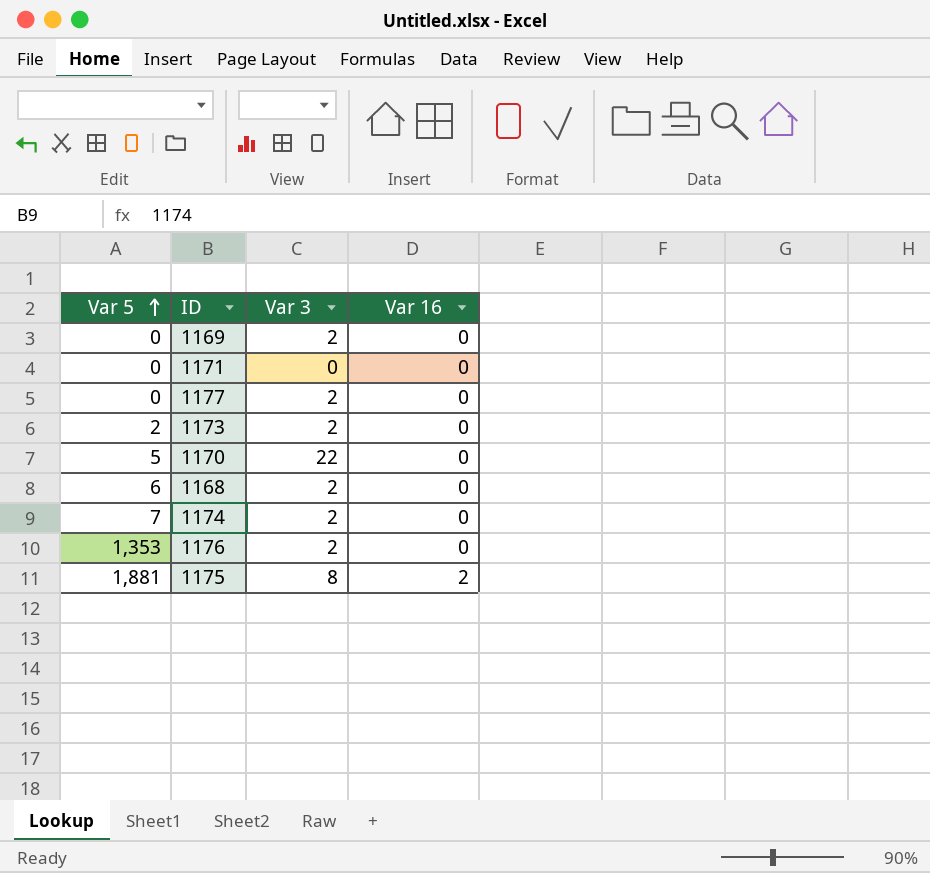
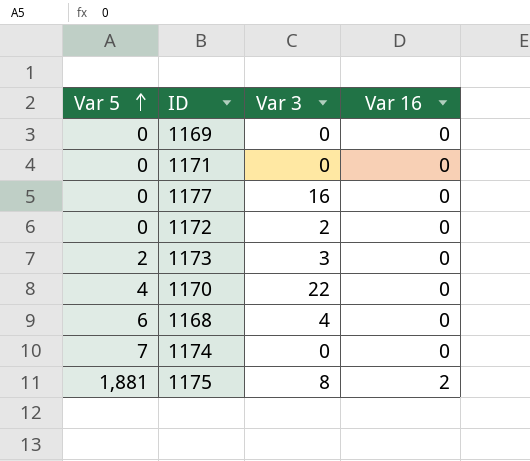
row 1176: 1,353 | 2 | 0 -> none
1169 | Var 3: 2 -> 0
1177 | Var 3: 2 -> 16
row 1172: none -> 0 | 2 | 0
1173 | Var 3: 2 -> 3
1170 | Var 5: 5 -> 4
1168 | Var 3: 2 -> 4
1174 | Var 3: 2 -> 0

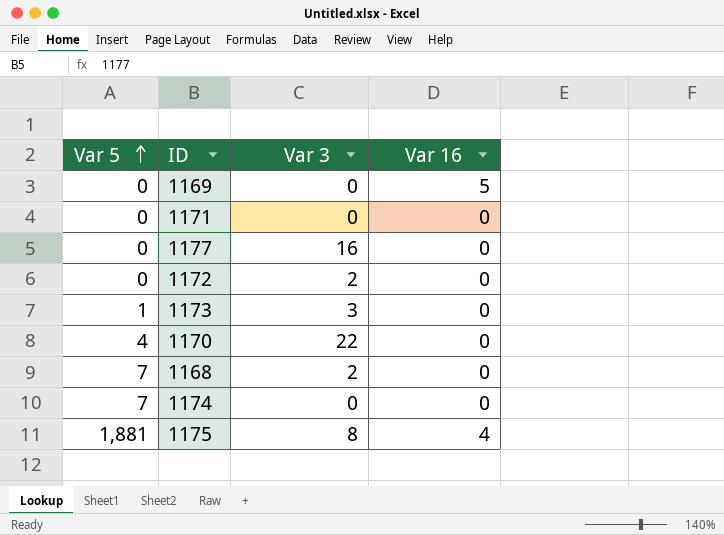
1169 | Var 16: 0 -> 5
1173 | Var 5: 2 -> 1
1168 | Var 5: 6 -> 7
1168 | Var 3: 4 -> 2
1175 | Var 16: 2 -> 4

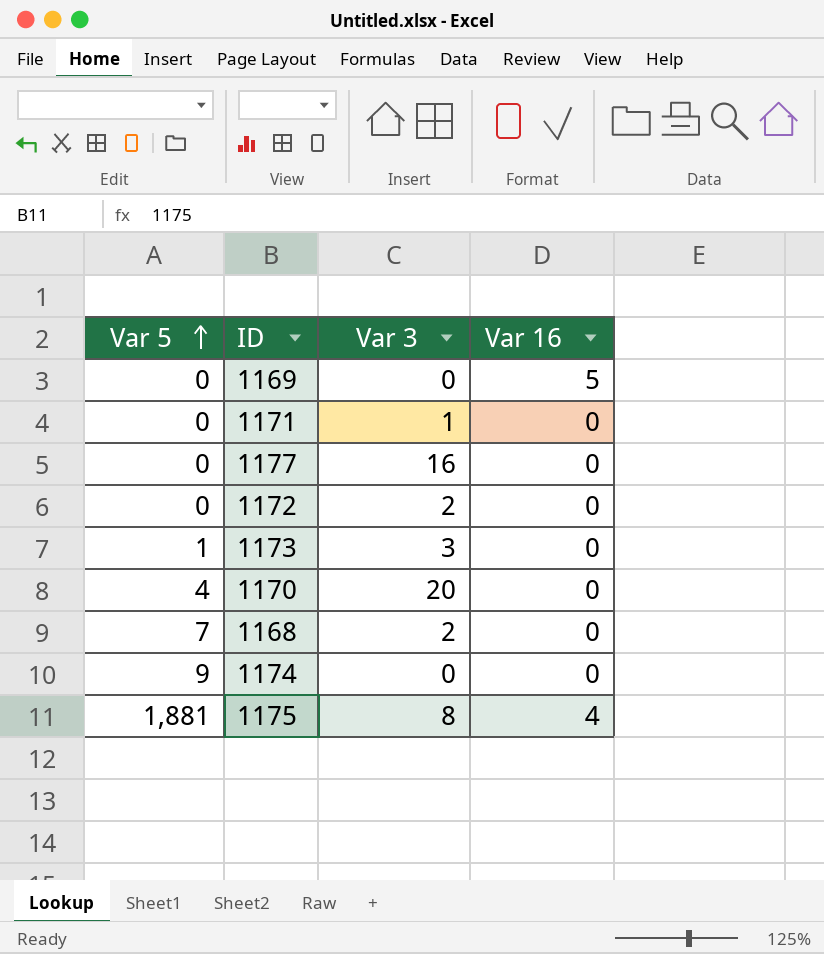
1171 | Var 3: 0 -> 1
1170 | Var 3: 22 -> 20
1174 | Var 5: 7 -> 9

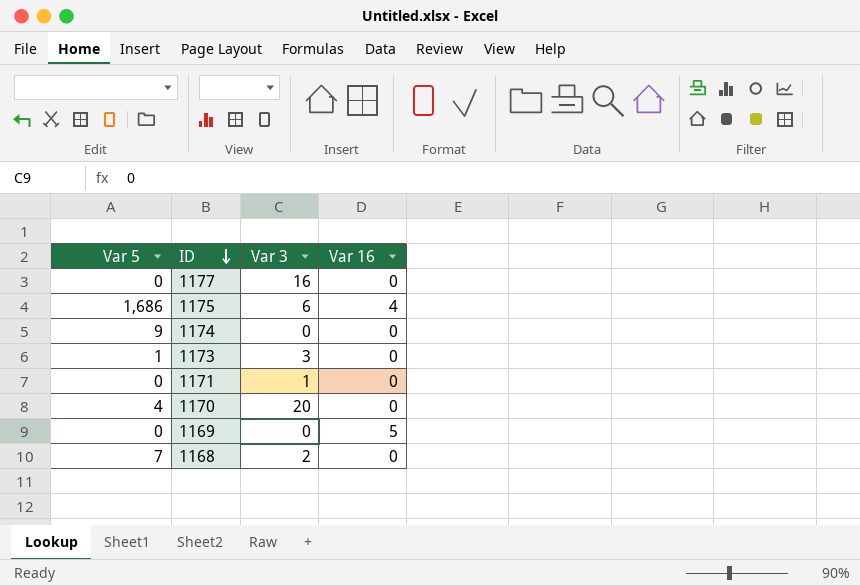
row order: Var 5 ascending -> ID descending
row 1172: 0 | 2 | 0 -> none
1175 | Var 5: 1,881 -> 1,686
1175 | Var 3: 8 -> 6

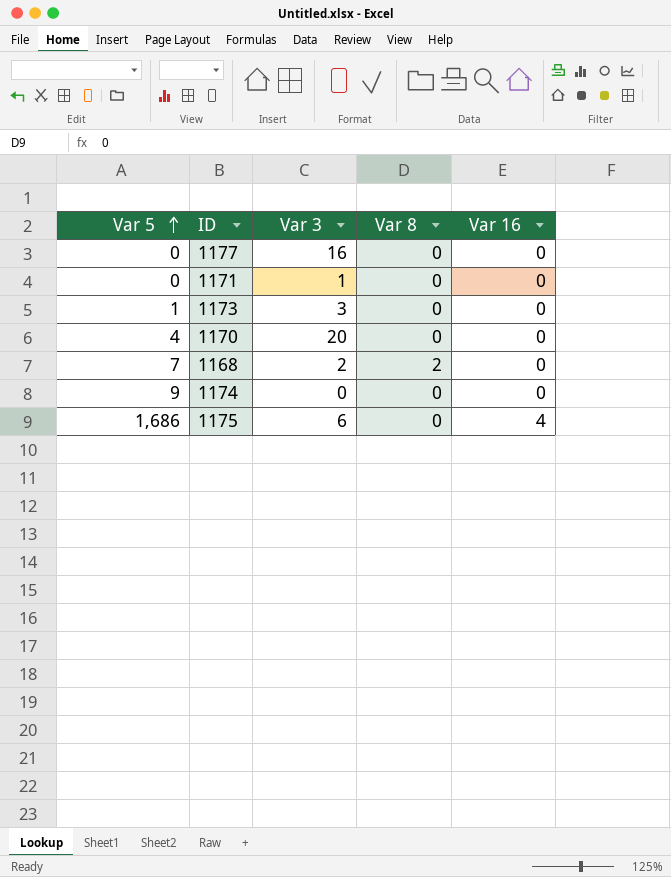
row order: ID descending -> Var 5 ascending
column Var 8 | position: none -> 4
row 1169: 0 | 0 | 5 -> none

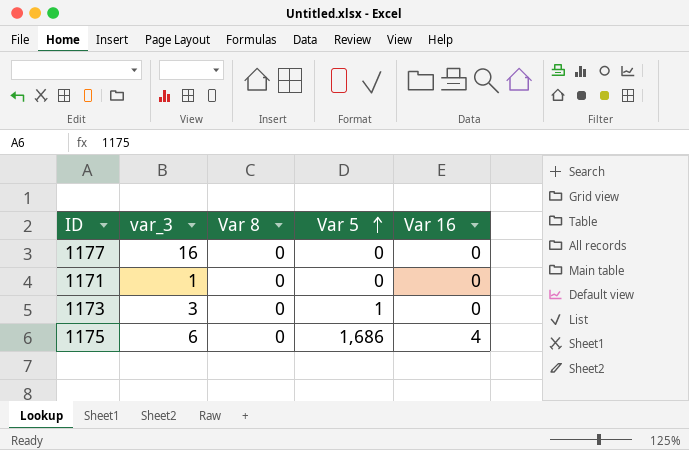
column name: Var 3 -> var_3
column Var 5 | position: 1 -> 4
row 1170: 4 | 20 | 0 | 0 -> none
row 1168: 7 | 2 | 2 | 0 -> none
row 1174: 9 | 0 | 0 | 0 -> none

